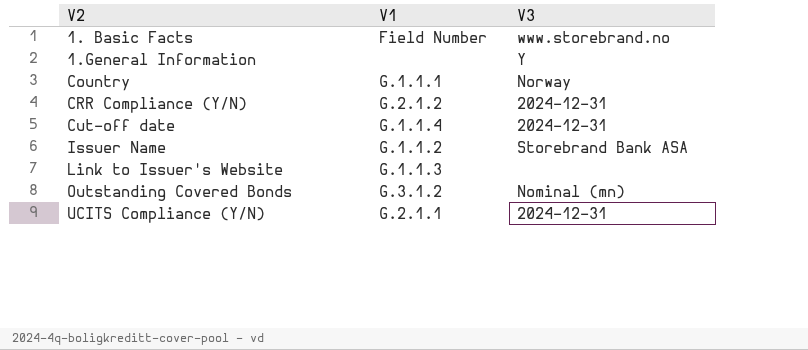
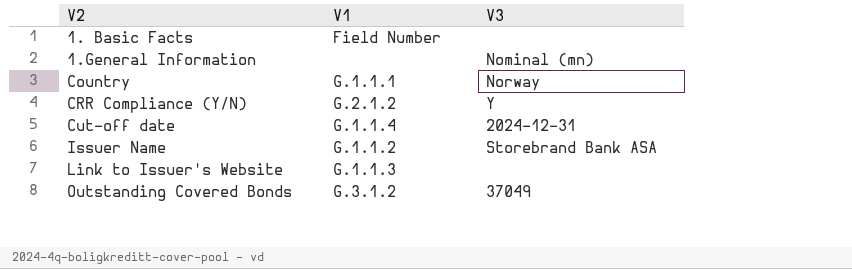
row UCITS Compliance (Y/N): G.2.1.1 | 2024-12-31 -> none
1. Basic Facts | V3: www.storebrand.no -> none
1.General Information | V3: Y -> Nominal (mn)
CRR Compliance (Y/N) | V3: 2024-12-31 -> Y
Outstanding Covered Bonds | V3: Nominal (mn) -> 37049

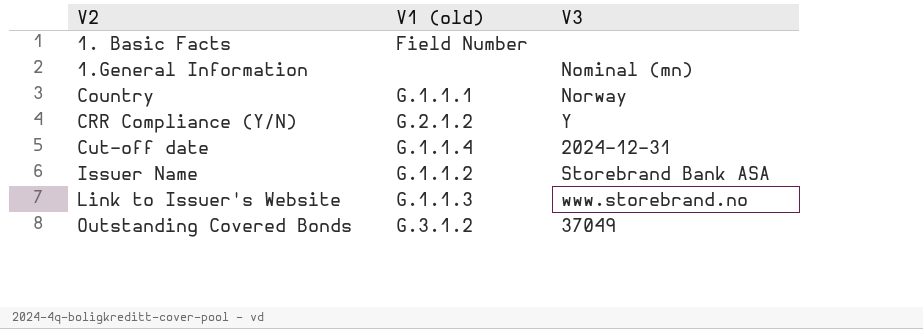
column name: V1 -> V1 (old)
Link to Issuer's Website | V3: none -> www.storebrand.no

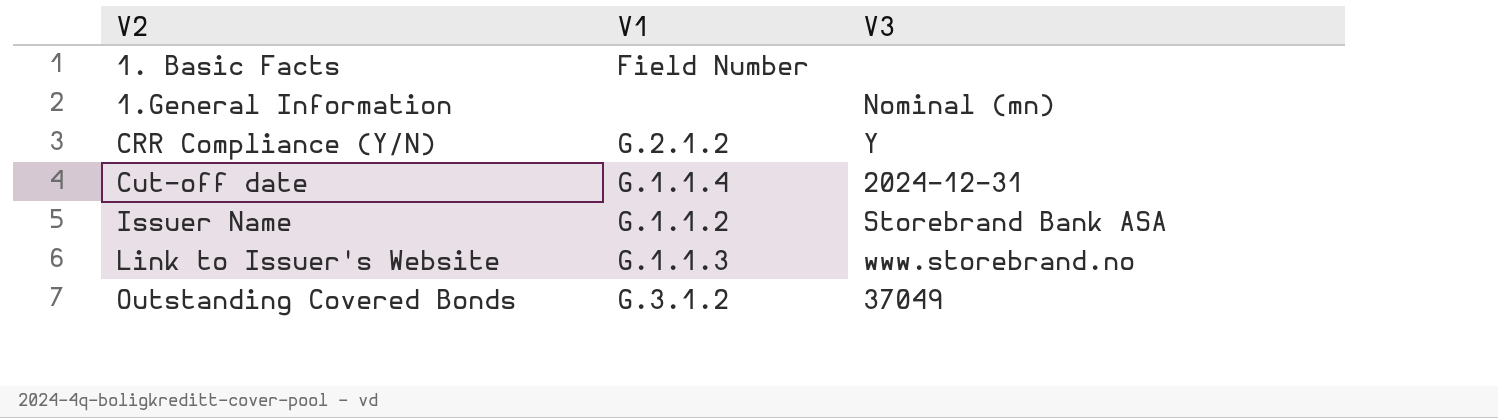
column name: V1 (old) -> V1
row Country: G.1.1.1 | Norway -> none

